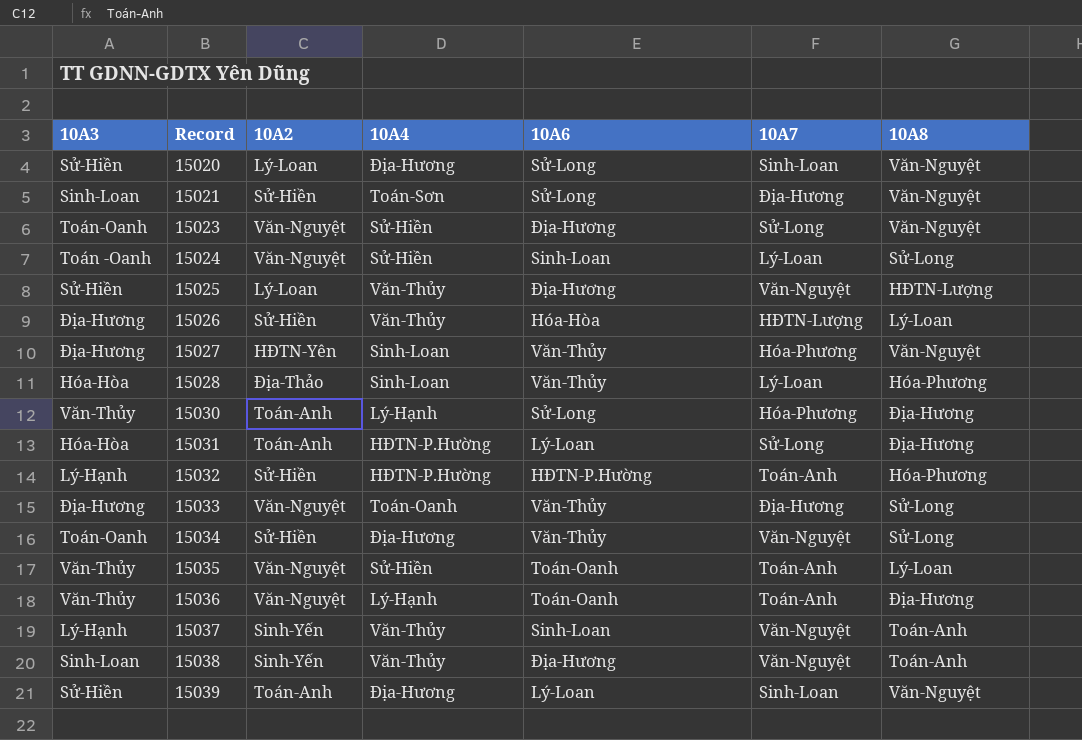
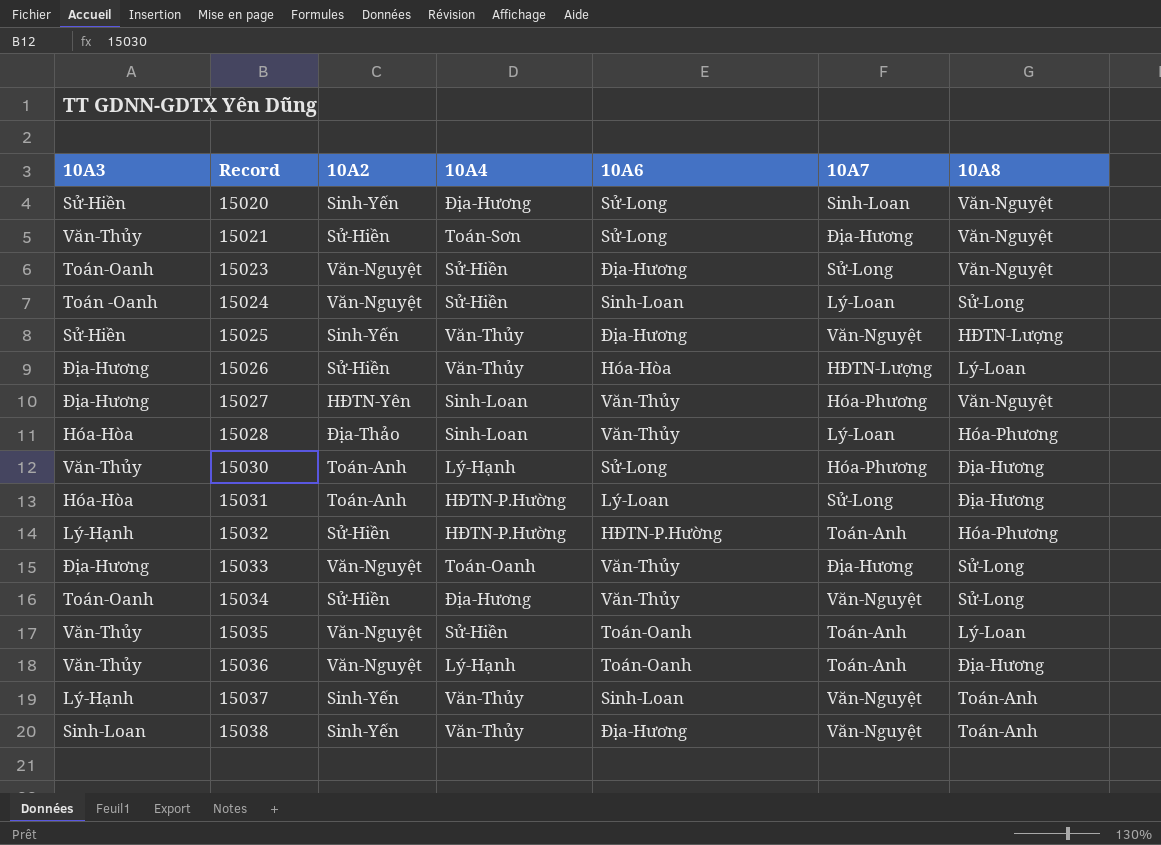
row 15039: Sử-Hiền | Toán-Anh | Địa-Hương | Lý-Loan | Sinh-Loan | Văn-Nguyệt -> none
15020 | 10A2: Lý-Loan -> Sinh-Yến
15021 | 10A3: Sinh-Loan -> Văn-Thủy
15025 | 10A2: Lý-Loan -> Sinh-Yến

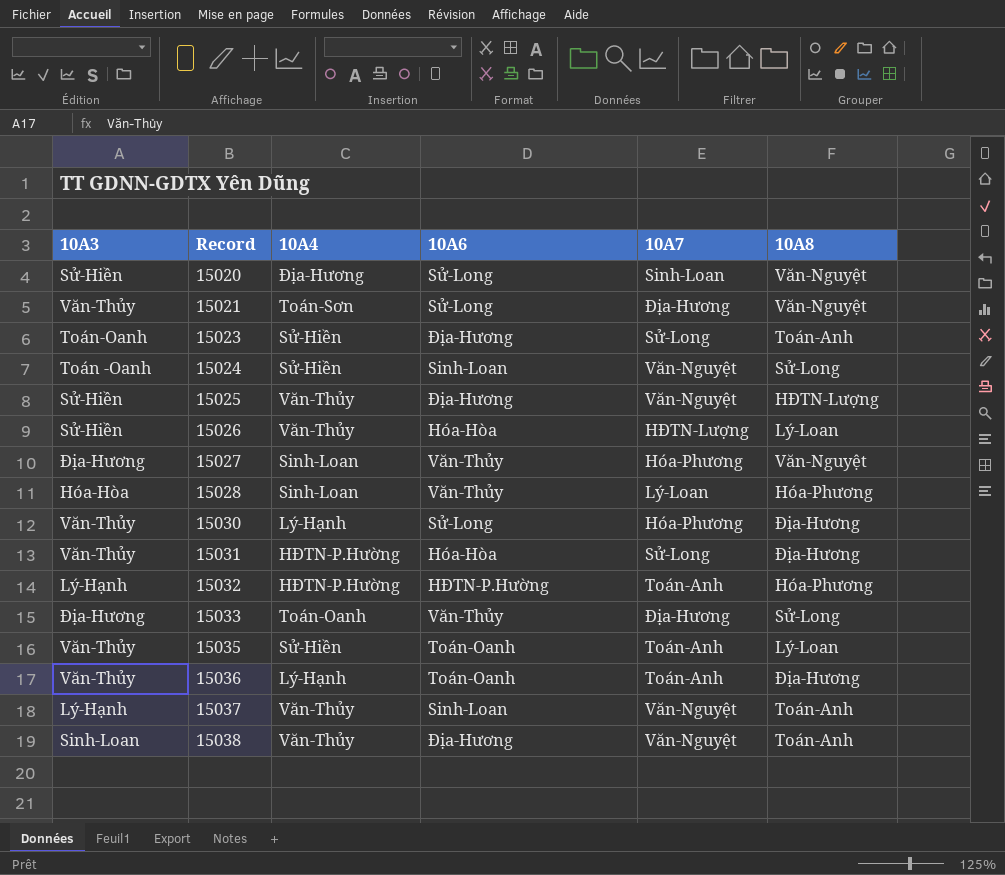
column 10A2 | position: 3 -> none
row 15034: Toán-Oanh | Sử-Hiền | Địa-Hương | Văn-Thủy | Văn-Nguyệt | Sử-Long -> none
15023 | 10A8: Văn-Nguyệt -> Toán-Anh
15024 | 10A7: Lý-Loan -> Văn-Nguyệt
15026 | 10A3: Địa-Hương -> Sử-Hiền
15031 | 10A3: Hóa-Hòa -> Văn-Thủy
15031 | 10A6: Lý-Loan -> Hóa-Hòa

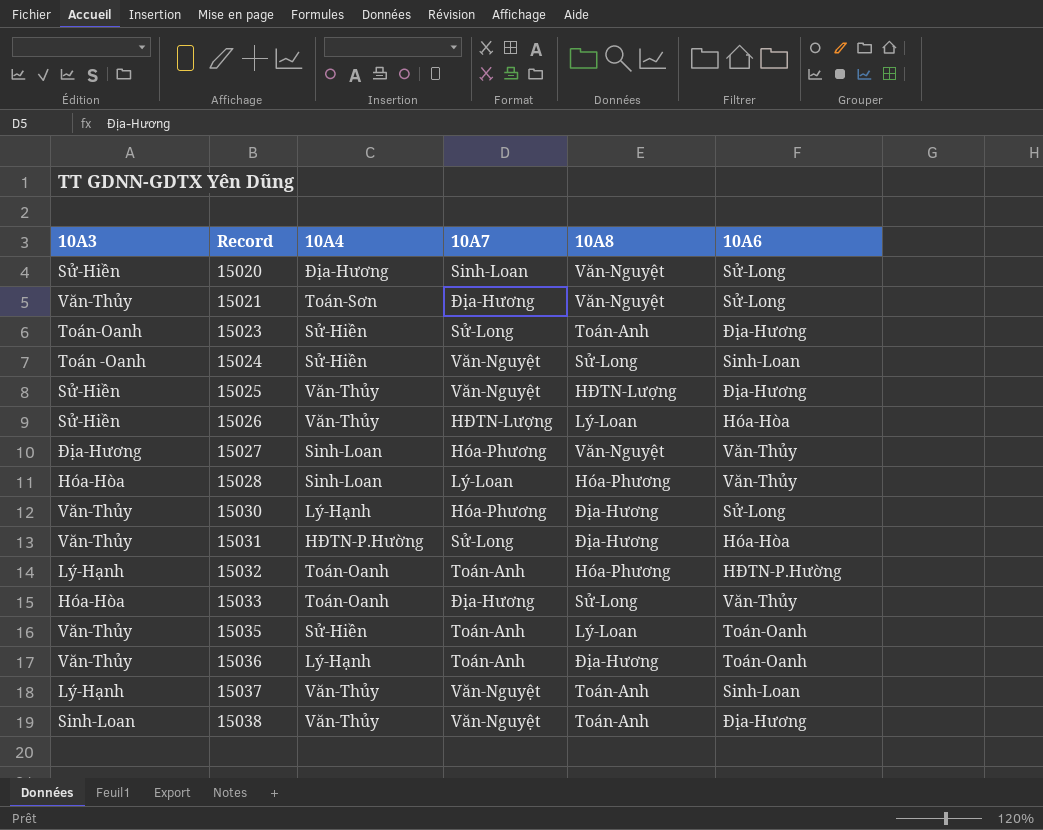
column 10A6 | position: 4 -> 6
15032 | 10A4: HĐTN-P.Hường -> Toán-Oanh
15033 | 10A3: Địa-Hương -> Hóa-Hòa

